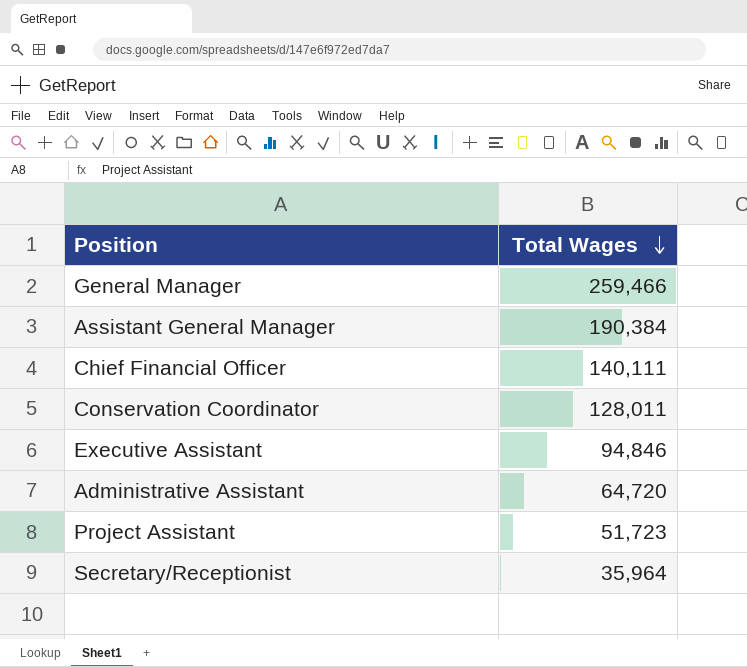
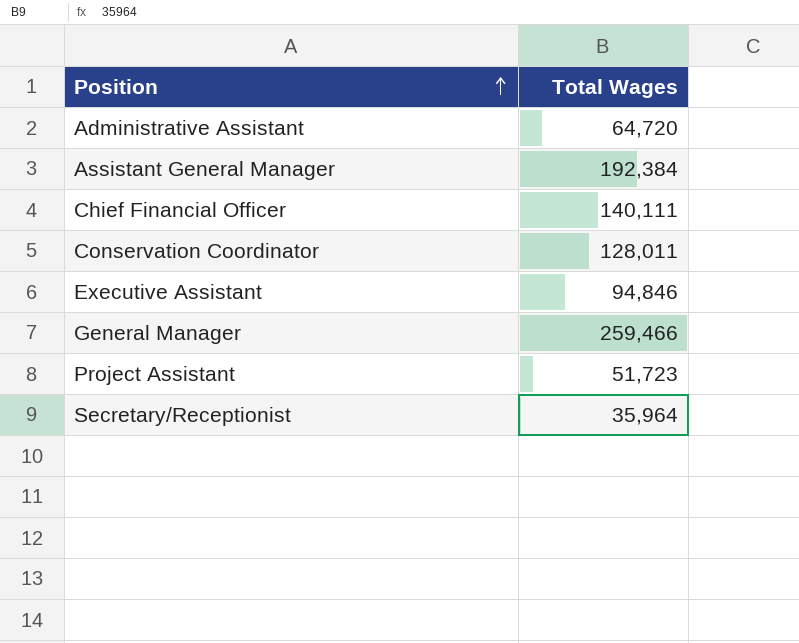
row order: Total Wages descending -> Position ascending
Assistant General Manager | Total Wages: 190,384 -> 192,384

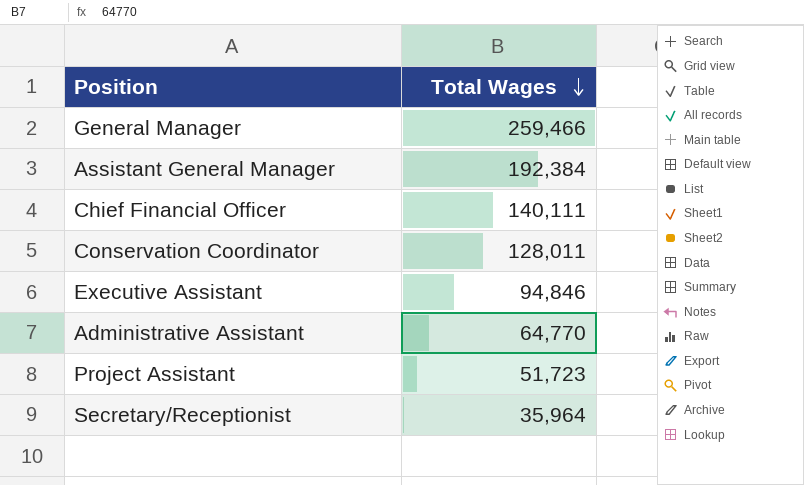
row order: Position ascending -> Total Wages descending
Administrative Assistant | Total Wages: 64,720 -> 64,770

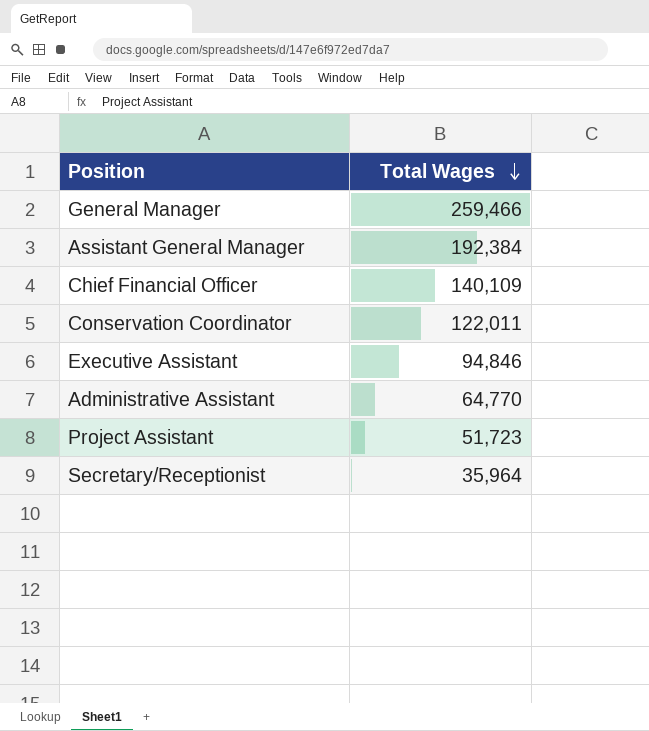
Chief Financial Officer | Total Wages: 140,111 -> 140,109
Conservation Coordinator | Total Wages: 128,011 -> 122,011

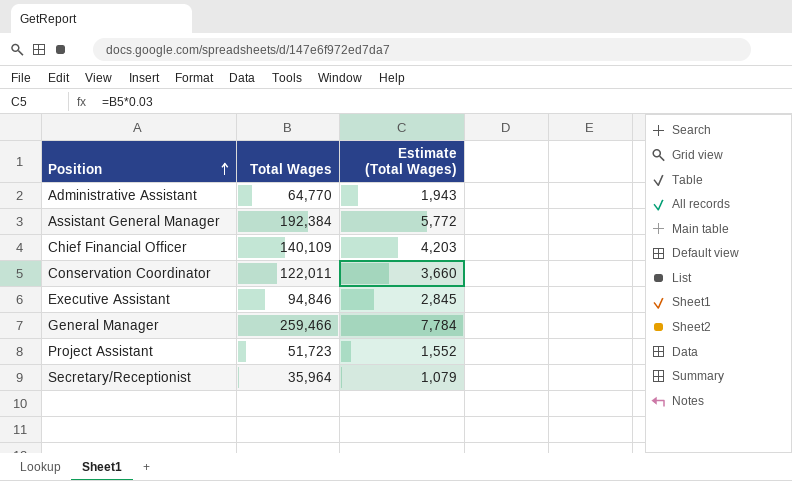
row order: Total Wages descending -> Position ascending
column Estimate (Total Wages) | formula: none -> [Total Wages] * 0.03

